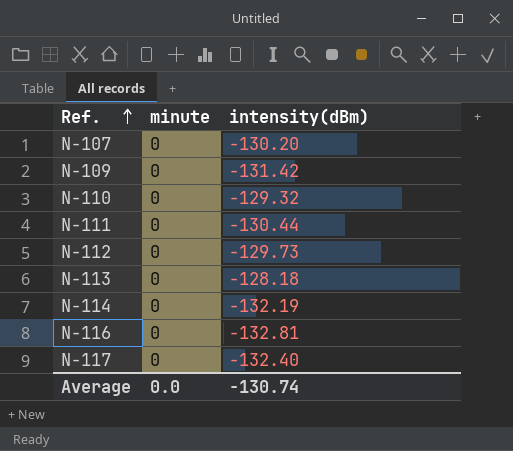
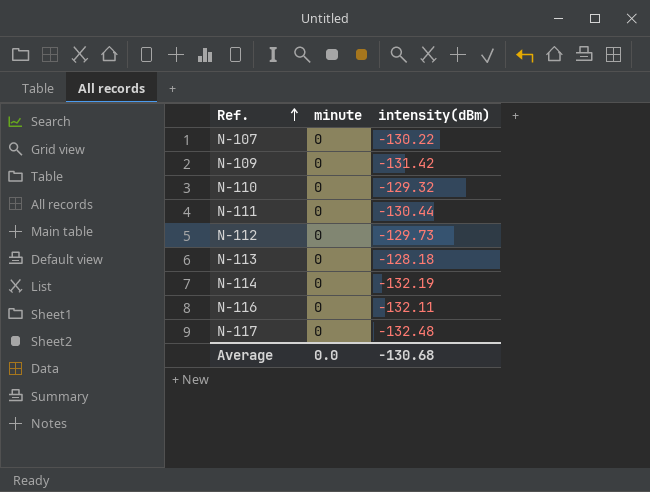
N-107 | intensity(dBm): -130.20 -> -130.22
N-116 | intensity(dBm): -132.81 -> -132.11
N-117 | intensity(dBm): -132.40 -> -132.48
Average | intensity(dBm): -130.74 -> -130.68

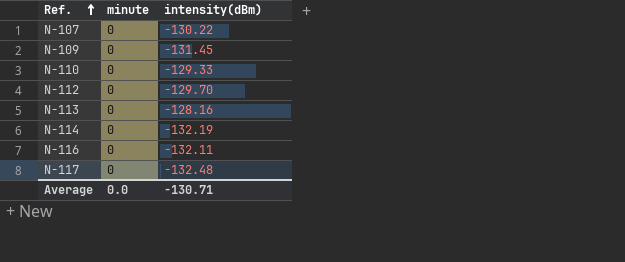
row N-111: 0 | -130.44 -> none
N-109 | intensity(dBm): -131.42 -> -131.45
N-110 | intensity(dBm): -129.32 -> -129.33
N-112 | intensity(dBm): -129.73 -> -129.70
N-113 | intensity(dBm): -128.18 -> -128.16
Average | intensity(dBm): -130.68 -> -130.71

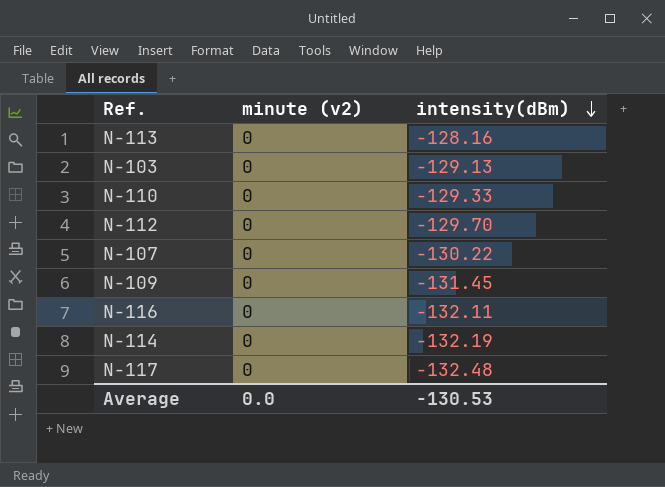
row order: Ref. ascending -> intensity(dBm) descending
column name: minute -> minute (v2)
row N-103: none -> 0 | -129.13
Average | intensity(dBm): -130.71 -> -130.53

